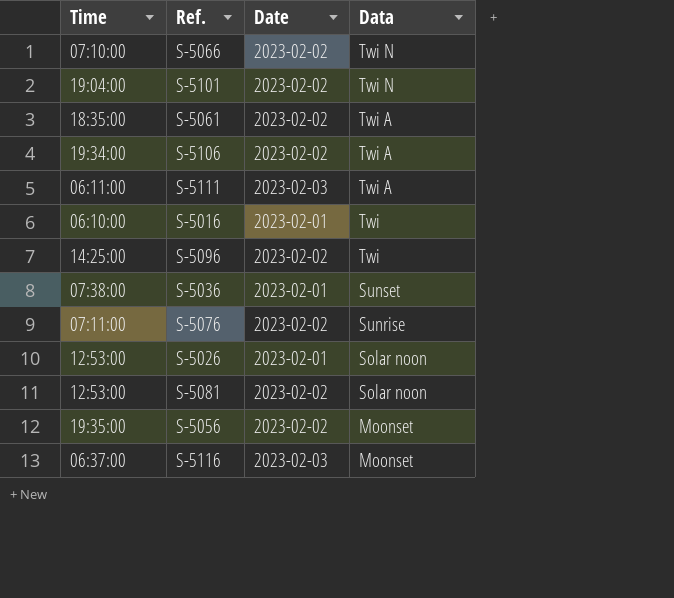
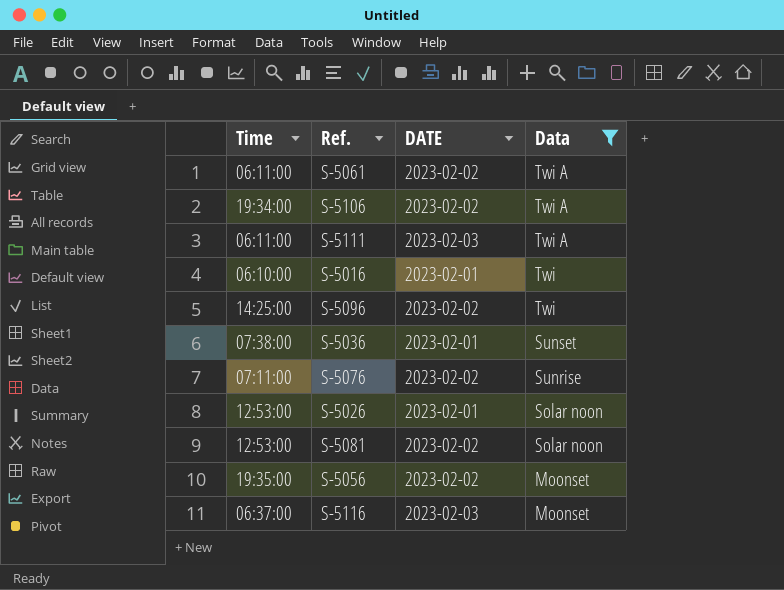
filter: none -> Data != Twi N
column name: Date -> DATE
S-5061 | Time: 18:35:00 -> 06:11:00

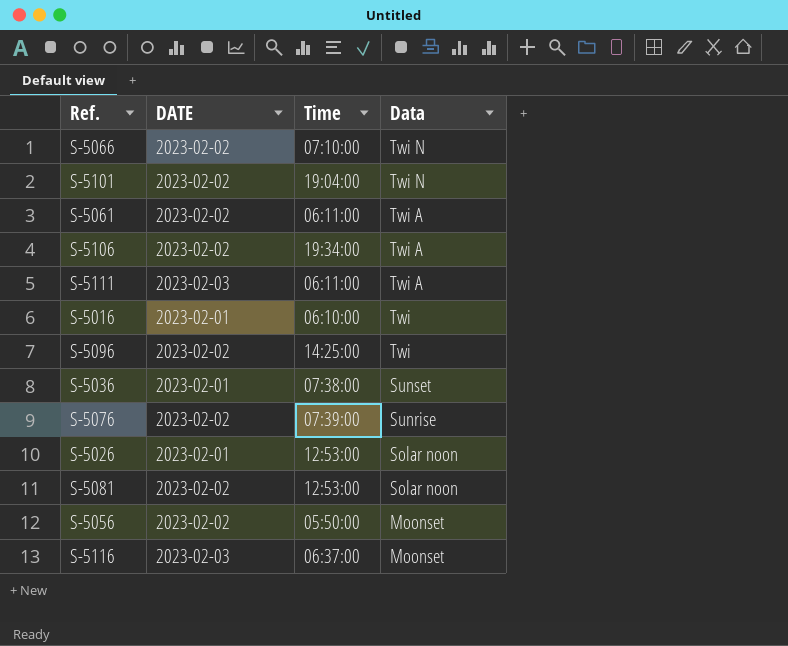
filter: Data != Twi N -> none
column Time | position: 1 -> 3
S-5076 | Time: 07:11:00 -> 07:39:00
S-5056 | Time: 19:35:00 -> 05:50:00

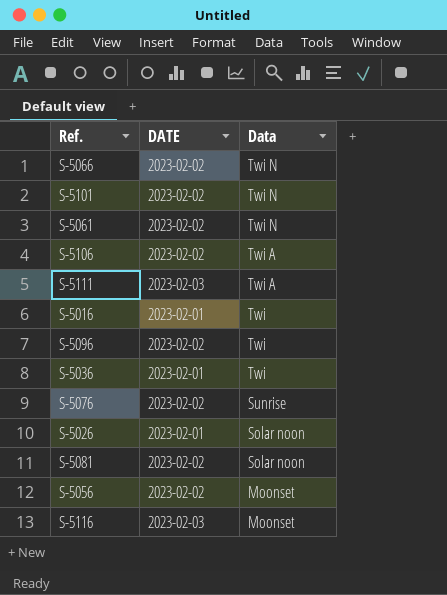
column Time | position: 3 -> none
S-5061 | Data: Twi A -> Twi N
S-5036 | Data: Sunset -> Twi

